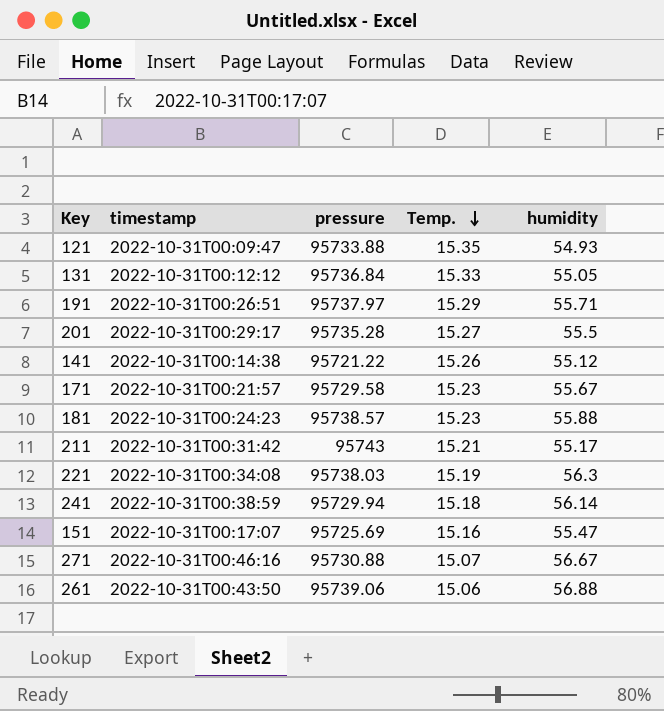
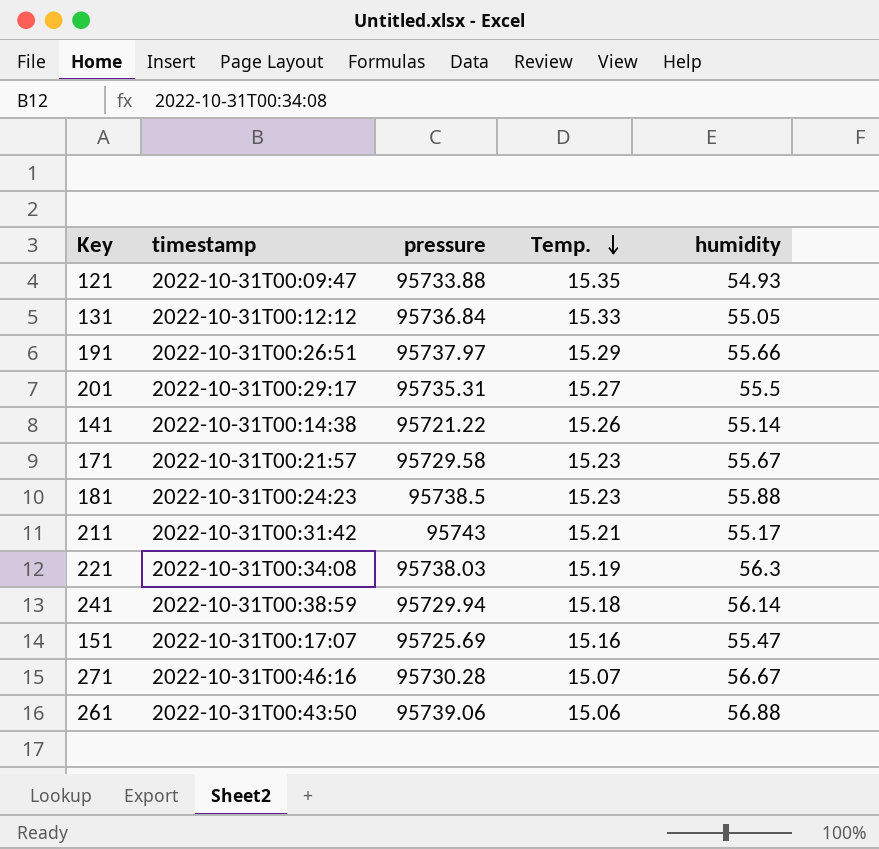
191 | humidity: 55.71 -> 55.66
201 | pressure: 95735.28 -> 95735.31
141 | humidity: 55.12 -> 55.14
181 | pressure: 95738.57 -> 95738.5
271 | pressure: 95730.88 -> 95730.28

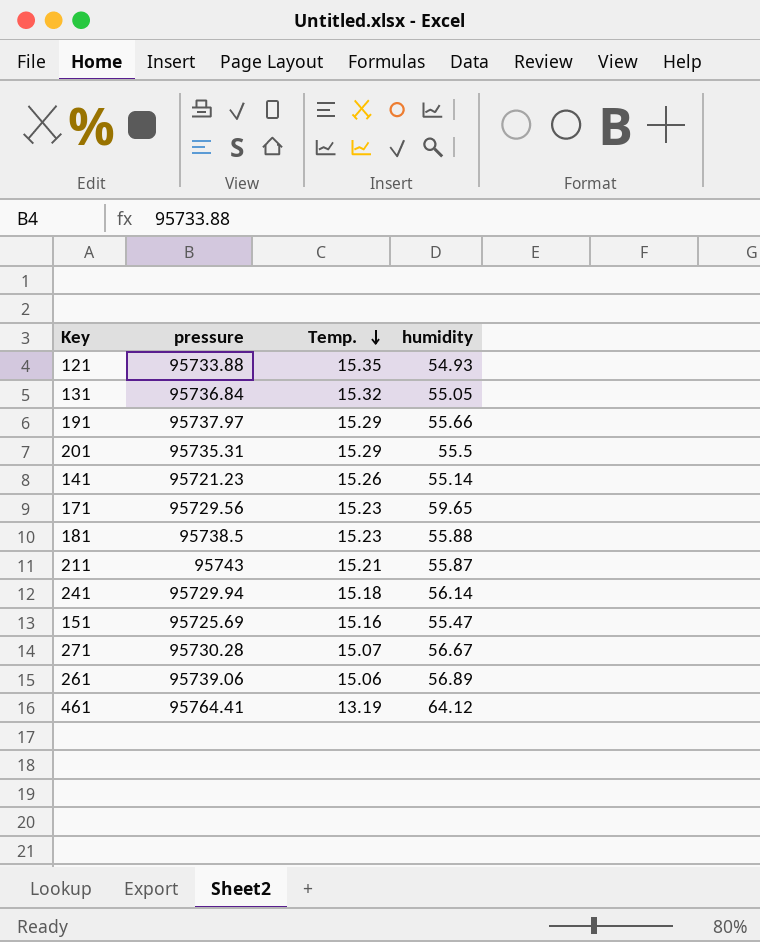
column timestamp | position: 2 -> none
row 221: 2022-10-31T00:34:08 | 95738.03 | 15.19 | 56.3 -> none
131 | Temp.: 15.33 -> 15.32
201 | Temp.: 15.27 -> 15.29
141 | pressure: 95721.22 -> 95721.23
171 | pressure: 95729.58 -> 95729.56
171 | humidity: 55.67 -> 59.65
211 | humidity: 55.17 -> 55.87
261 | humidity: 56.88 -> 56.89
row 461: none -> 95764.41 | 13.19 | 64.12

